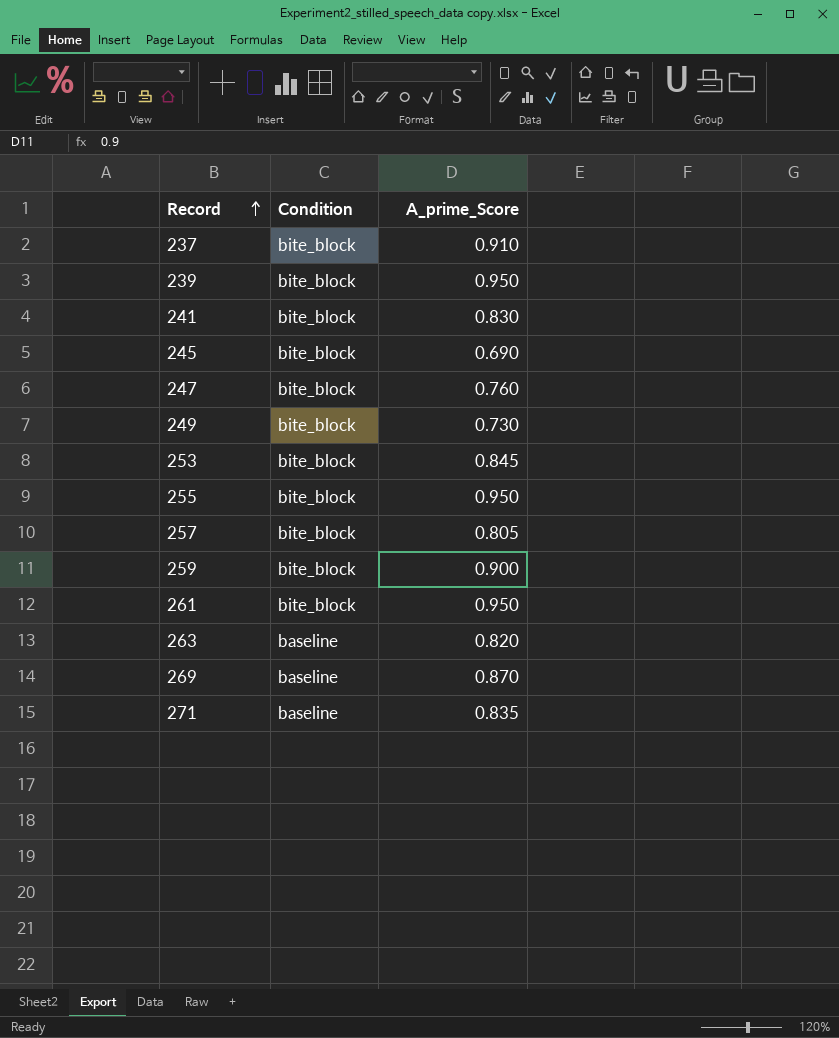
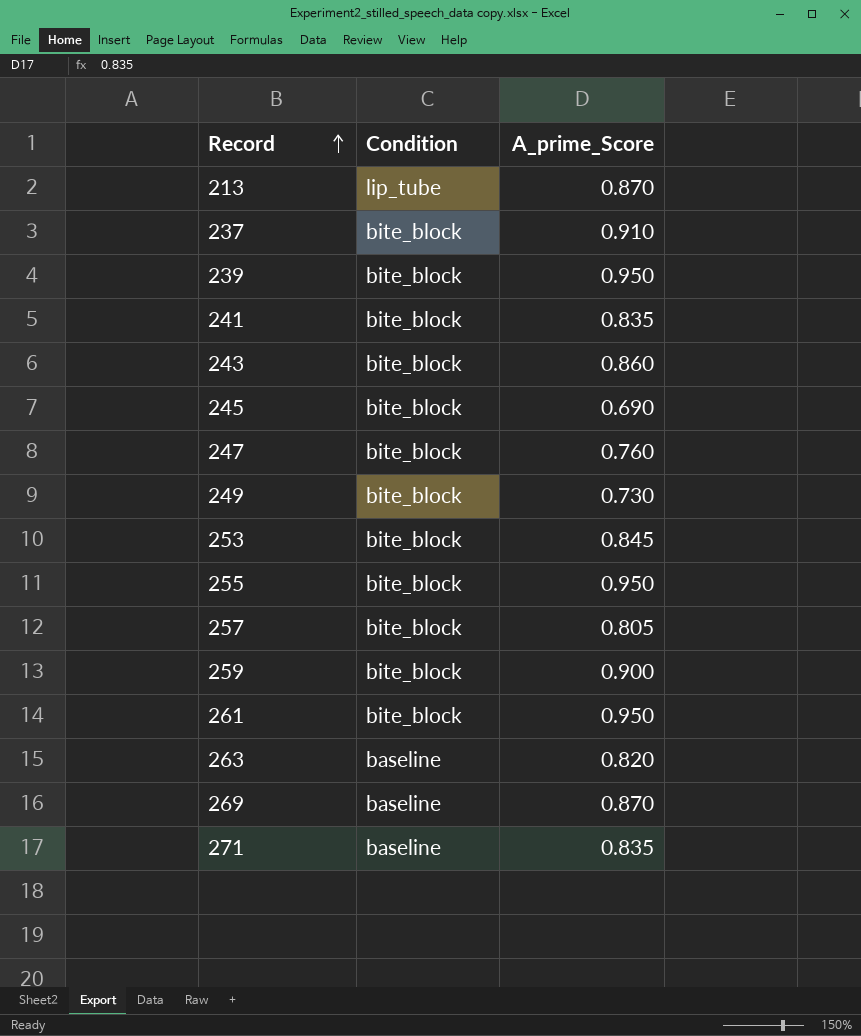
row 213: none -> lip_tube | 0.870
241 | A_prime_Score: 0.830 -> 0.835
row 243: none -> bite_block | 0.860

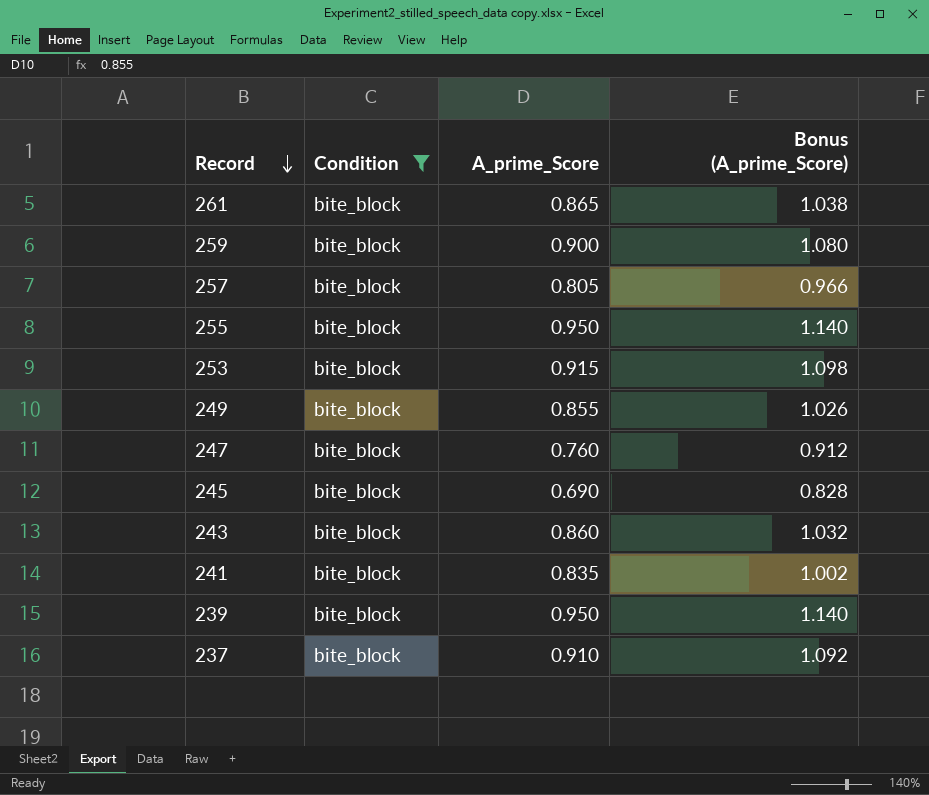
filter: none -> Condition = bite_block
row order: Record ascending -> Record descending
column Bonus (A_prime_Score) | formula: none -> [A_prime_Score] * 1.2
261 | A_prime_Score: 0.950 -> 0.865
253 | A_prime_Score: 0.845 -> 0.915
249 | A_prime_Score: 0.730 -> 0.855

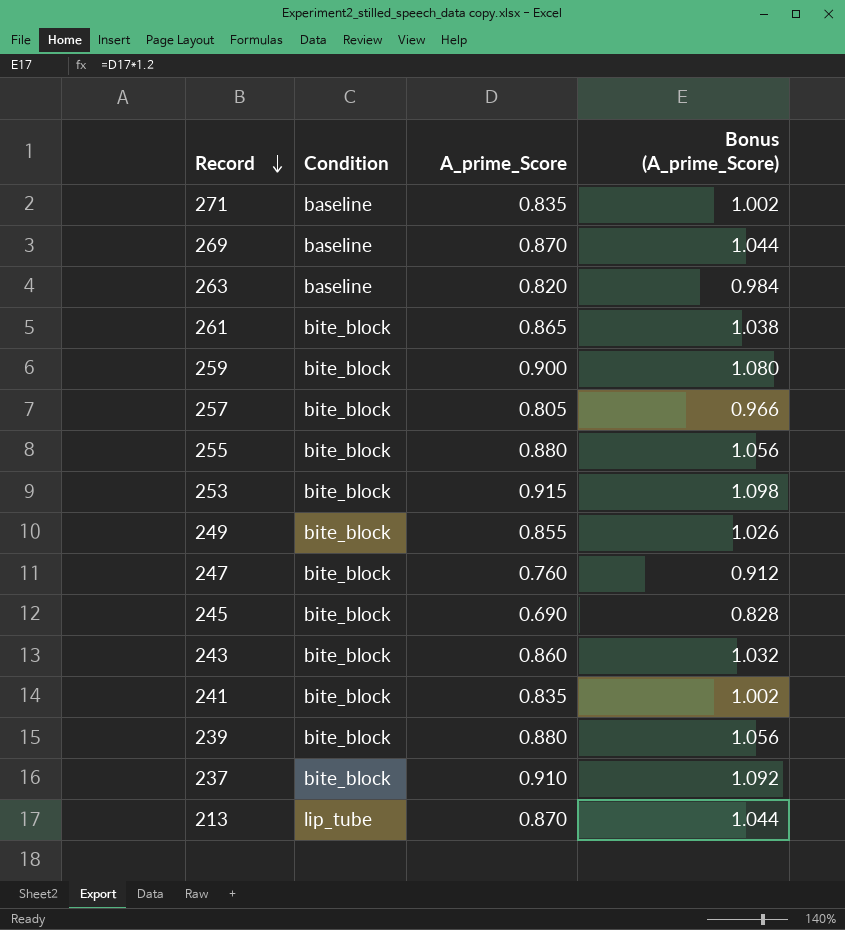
filter: Condition = bite_block -> none
255 | A_prime_Score: 0.950 -> 0.880
255 | Bonus (A_prime_Score): 1.140 -> 1.056
239 | A_prime_Score: 0.950 -> 0.880
239 | Bonus (A_prime_Score): 1.140 -> 1.056

